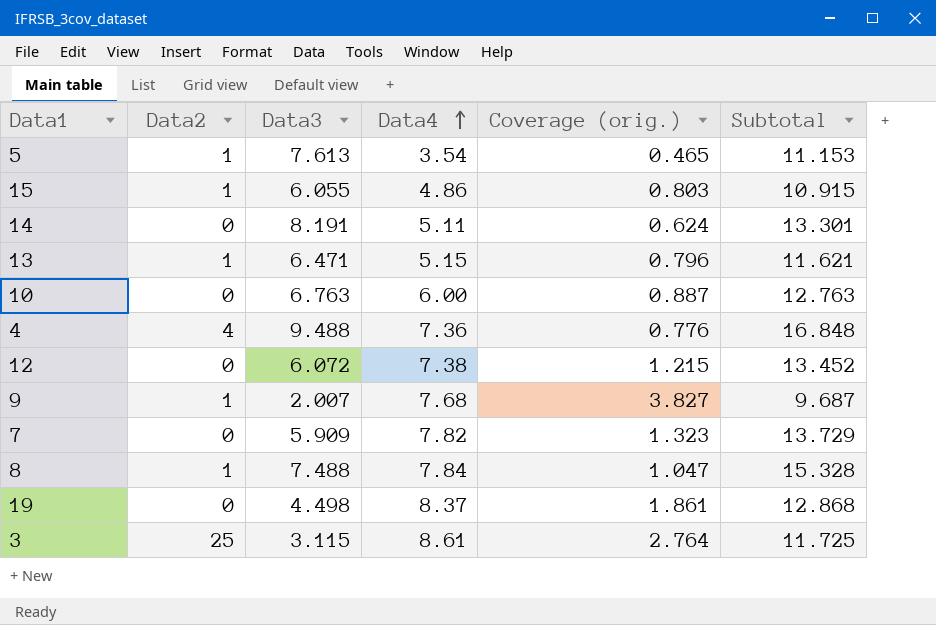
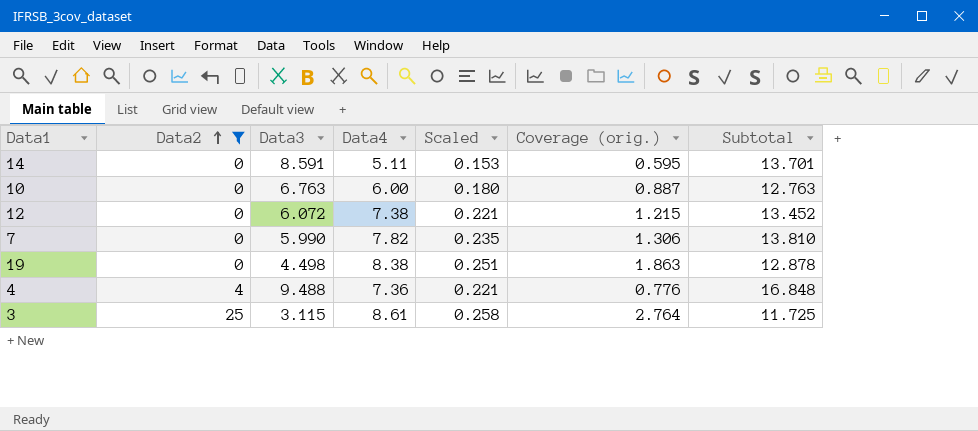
filter: none -> Data2 != 1
row order: Data4 ascending -> Data2 ascending
column Scaled | formula: none -> [Data4] * 0.03
14 | Data3: 8.191 -> 8.591
14 | Coverage (orig.): 0.624 -> 0.595
14 | Subtotal: 13.301 -> 13.701
7 | Data3: 5.909 -> 5.990
7 | Coverage (orig.): 1.323 -> 1.306
7 | Subtotal: 13.729 -> 13.810
19 | Data4: 8.37 -> 8.38
19 | Coverage (orig.): 1.861 -> 1.863
19 | Subtotal: 12.868 -> 12.878

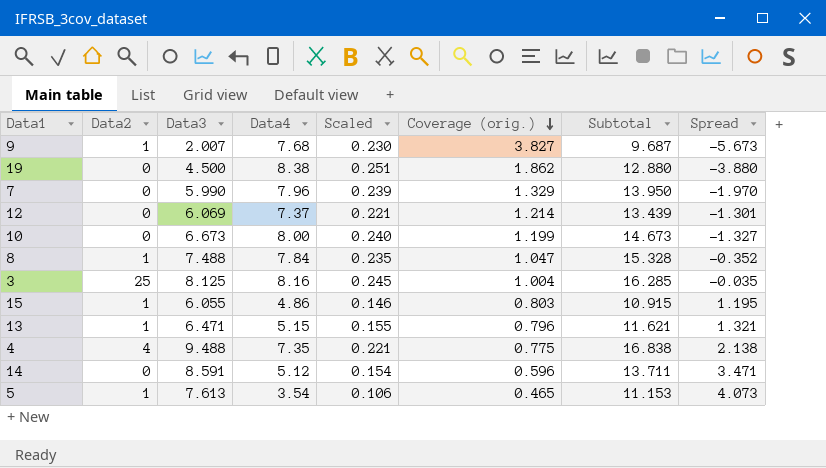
filter: Data2 != 1 -> none
row order: Data2 ascending -> Coverage (orig.) descending
column Spread | formula: none -> [Data3] - [Data4]
19 | Data3: 4.498 -> 4.500
19 | Coverage (orig.): 1.863 -> 1.862
19 | Subtotal: 12.878 -> 12.880
7 | Data4: 7.82 -> 7.96
7 | Scaled: 0.235 -> 0.239
7 | Coverage (orig.): 1.306 -> 1.329
7 | Subtotal: 13.810 -> 13.950
12 | Data3: 6.072 -> 6.069
12 | Data4: 7.38 -> 7.37
12 | Coverage (orig.): 1.215 -> 1.214
12 | Subtotal: 13.452 -> 13.439
10 | Data3: 6.763 -> 6.673
10 | Data4: 6.00 -> 8.00
10 | Scaled: 0.180 -> 0.240
10 | Coverage (orig.): 0.887 -> 1.199
10 | Subtotal: 12.763 -> 14.673
3 | Data3: 3.115 -> 8.125
3 | Data4: 8.61 -> 8.16
3 | Scaled: 0.258 -> 0.245
3 | Coverage (orig.): 2.764 -> 1.004
3 | Subtotal: 11.725 -> 16.285
4 | Data4: 7.36 -> 7.35
4 | Coverage (orig.): 0.776 -> 0.775
4 | Subtotal: 16.848 -> 16.838
14 | Data4: 5.11 -> 5.12
14 | Scaled: 0.153 -> 0.154
14 | Coverage (orig.): 0.595 -> 0.596
14 | Subtotal: 13.701 -> 13.711

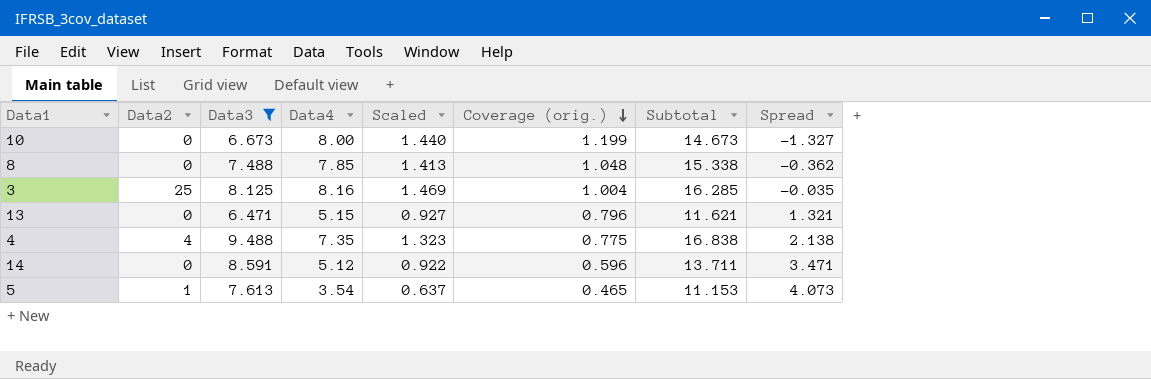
filter: none -> Data3 >= 6.471
column Scaled | formula: [Data4] * 0.03 -> [Data4] * 0.18
8 | Data2: 1 -> 0
8 | Data4: 7.84 -> 7.85
8 | Coverage (orig.): 1.047 -> 1.048
8 | Subtotal: 15.328 -> 15.338
8 | Spread: -0.352 -> -0.362
13 | Data2: 1 -> 0

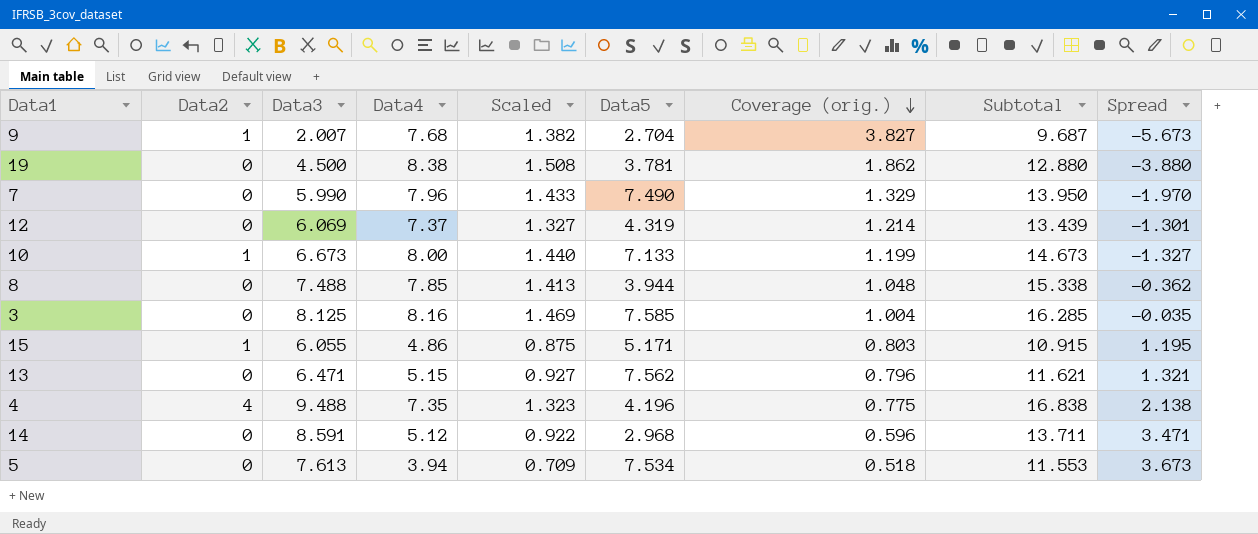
filter: Data3 >= 6.471 -> none
column Data5 | position: none -> 6
10 | Data2: 0 -> 1
3 | Data2: 25 -> 0
5 | Data2: 1 -> 0
5 | Data4: 3.54 -> 3.94
5 | Scaled: 0.637 -> 0.709
5 | Coverage (orig.): 0.465 -> 0.518
5 | Subtotal: 11.153 -> 11.553
5 | Spread: 4.073 -> 3.673

